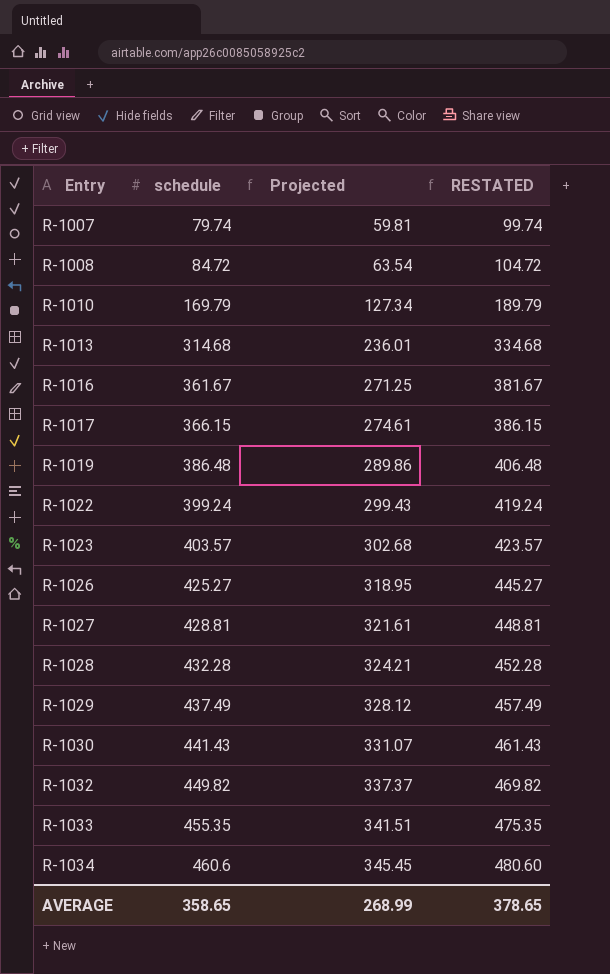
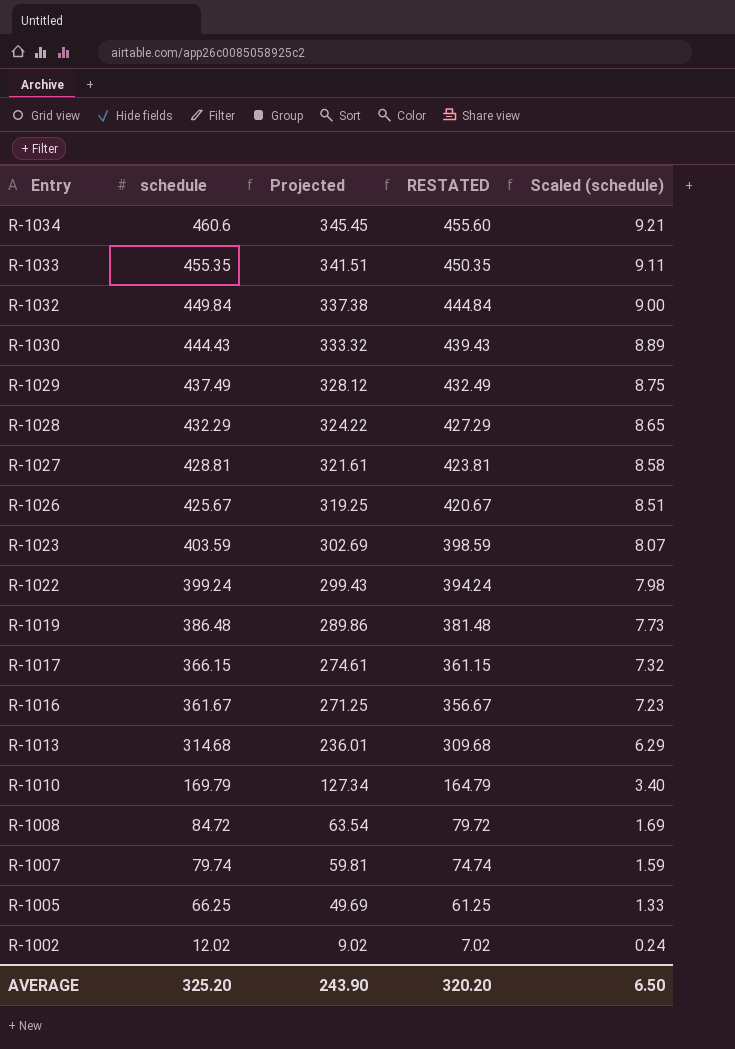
row order: Entry ascending -> Entry descending
column RESTATED | formula: [schedule] + 20 -> [schedule] - 5
column Scaled (schedule) | formula: none -> [schedule] * 0.02
R-1032 | schedule: 449.82 -> 449.84
R-1032 | Projected: 337.37 -> 337.38
R-1030 | schedule: 441.43 -> 444.43
R-1030 | Projected: 331.07 -> 333.32
R-1028 | schedule: 432.28 -> 432.29
R-1028 | Projected: 324.21 -> 324.22
R-1026 | schedule: 425.27 -> 425.67
R-1026 | Projected: 318.95 -> 319.25
R-1023 | schedule: 403.57 -> 403.59
R-1023 | Projected: 302.68 -> 302.69
row R-1005: none -> 66.25 | 49.69 | 61.25 | 1.33
row R-1002: none -> 12.02 | 9.02 | 7.02 | 0.24
AVERAGE | schedule: 358.65 -> 325.20
AVERAGE | Projected: 268.99 -> 243.90
AVERAGE | RESTATED: 378.65 -> 320.20

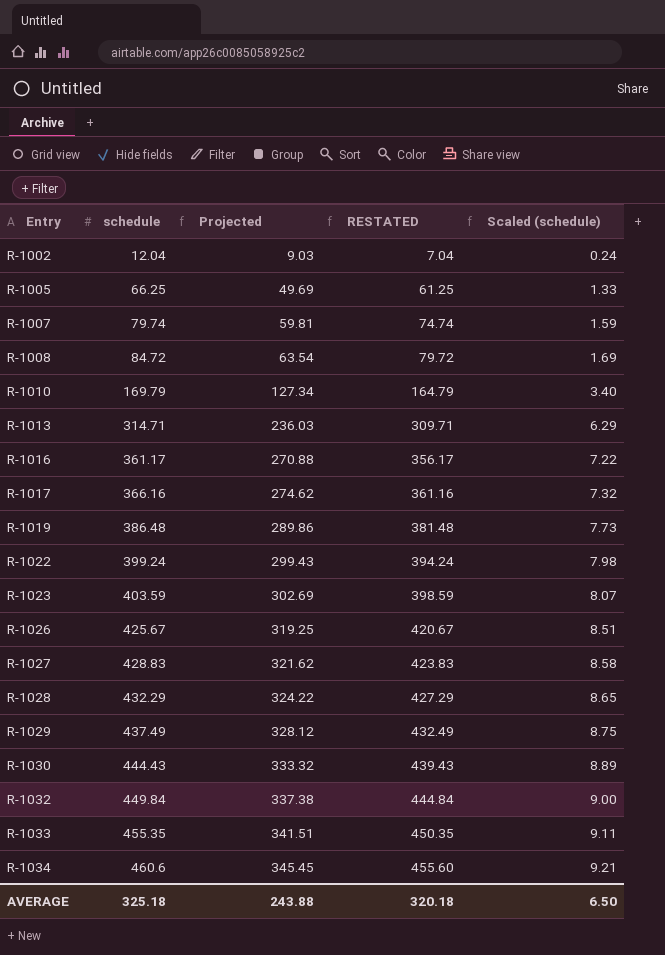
row order: Entry descending -> Entry ascending
R-1002 | schedule: 12.02 -> 12.04
R-1002 | Projected: 9.02 -> 9.03
R-1002 | RESTATED: 7.02 -> 7.04
R-1013 | schedule: 314.68 -> 314.71
R-1013 | Projected: 236.01 -> 236.03
R-1013 | RESTATED: 309.68 -> 309.71
R-1016 | schedule: 361.67 -> 361.17
R-1016 | Projected: 271.25 -> 270.88
R-1016 | RESTATED: 356.67 -> 356.17
R-1016 | Scaled (schedule): 7.23 -> 7.22
R-1017 | schedule: 366.15 -> 366.16
R-1017 | Projected: 274.61 -> 274.62
R-1017 | RESTATED: 361.15 -> 361.16
R-1027 | schedule: 428.81 -> 428.83
R-1027 | Projected: 321.61 -> 321.62
R-1027 | RESTATED: 423.81 -> 423.83
AVERAGE | schedule: 325.20 -> 325.18
AVERAGE | Projected: 243.90 -> 243.88
AVERAGE | RESTATED: 320.20 -> 320.18

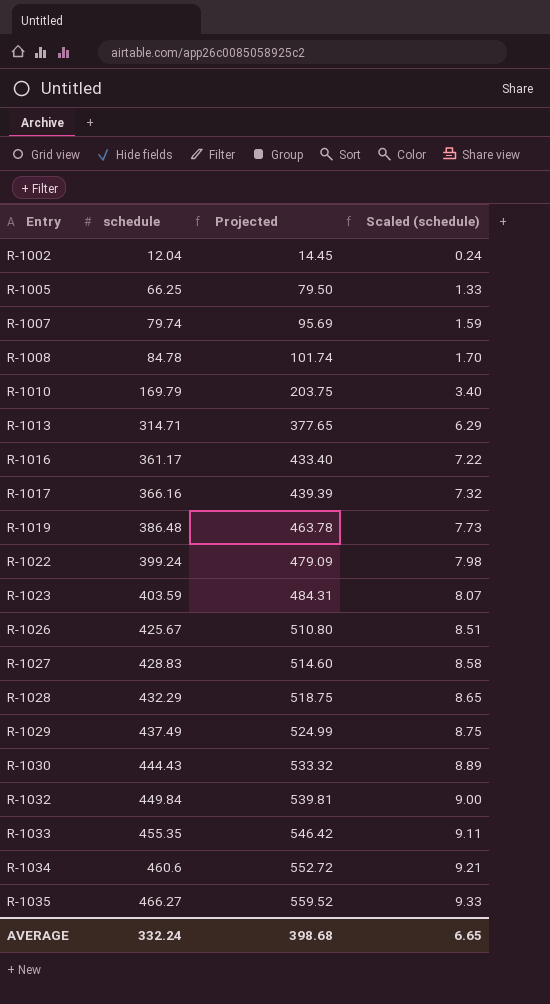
column RESTATED | formula: [schedule] - 5 -> none
column Projected | formula: [schedule] * 0.75 -> [schedule] * 1.2
R-1008 | schedule: 84.72 -> 84.78
R-1008 | Scaled (schedule): 1.69 -> 1.70
row R-1035: none -> 466.27 | 559.52 | 9.33
AVERAGE | schedule: 325.18 -> 332.24
AVERAGE | Projected: 243.88 -> 398.68
AVERAGE | Scaled (schedule): 6.50 -> 6.65

